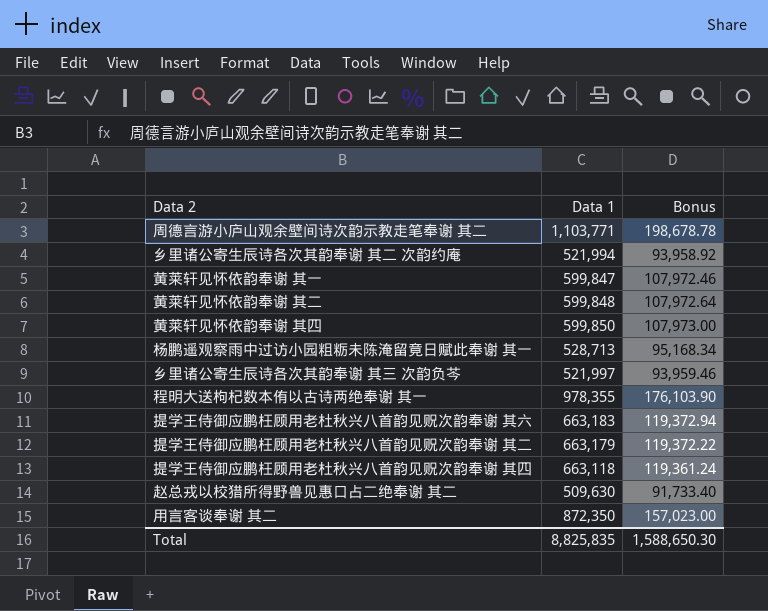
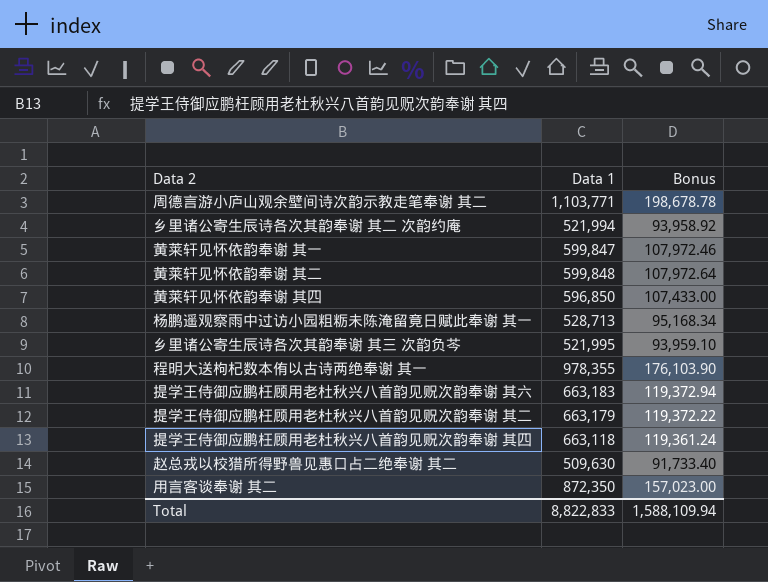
黄莱轩见怀依韵奉谢 其四 | Data 1: 599,850 -> 596,850
黄莱轩见怀依韵奉谢 其四 | Bonus: 107,973.00 -> 107,433.00
乡里诸公寄生辰诗各次其韵奉谢 其三 次韵负芩 | Data 1: 521,997 -> 521,995
乡里诸公寄生辰诗各次其韵奉谢 其三 次韵负芩 | Bonus: 93,959.46 -> 93,959.10
Total | Data 1: 8,825,835 -> 8,822,833
Total | Bonus: 1,588,650.30 -> 1,588,109.94

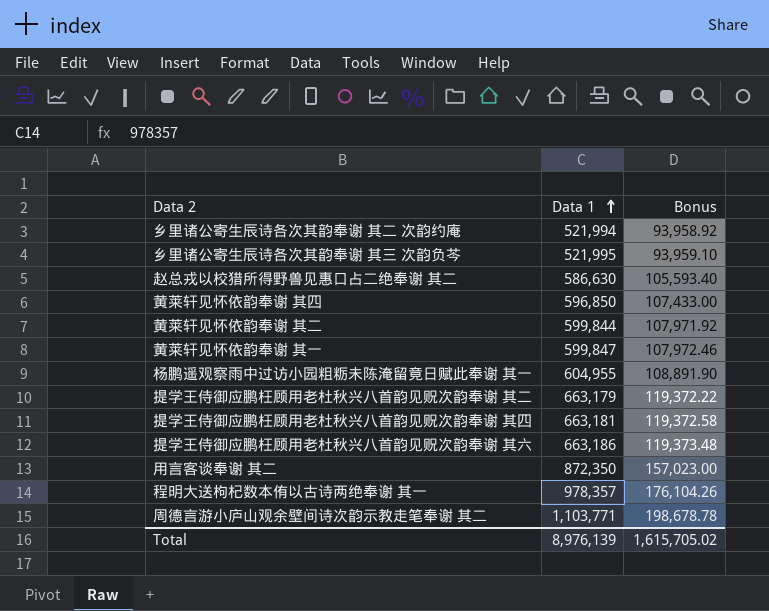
row order: none -> Data 1 ascending
赵总戎以校猎所得野兽见惠口占二绝奉谢 其二 | Data 1: 509,630 -> 586,630
赵总戎以校猎所得野兽见惠口占二绝奉谢 其二 | Bonus: 91,733.40 -> 105,593.40
黄莱轩见怀依韵奉谢 其二 | Data 1: 599,848 -> 599,844
黄莱轩见怀依韵奉谢 其二 | Bonus: 107,972.64 -> 107,971.92
杨鹏遥观察雨中过访小园粗粝未陈淹留竟日赋此奉谢 其一 | Data 1: 528,713 -> 604,955
杨鹏遥观察雨中过访小园粗粝未陈淹留竟日赋此奉谢 其一 | Bonus: 95,168.34 -> 108,891.90
提学王侍御应鹏枉顾用老杜秋兴八首韵见贶次韵奉谢 其四 | Data 1: 663,118 -> 663,181
提学王侍御应鹏枉顾用老杜秋兴八首韵见贶次韵奉谢 其四 | Bonus: 119,361.24 -> 119,372.58
提学王侍御应鹏枉顾用老杜秋兴八首韵见贶次韵奉谢 其六 | Data 1: 663,183 -> 663,186
提学王侍御应鹏枉顾用老杜秋兴八首韵见贶次韵奉谢 其六 | Bonus: 119,372.94 -> 119,373.48
程明大送枸杞数本侑以古诗两绝奉谢 其一 | Data 1: 978,355 -> 978,357
程明大送枸杞数本侑以古诗两绝奉谢 其一 | Bonus: 176,103.90 -> 176,104.26
Total | Data 1: 8,822,833 -> 8,976,139
Total | Bonus: 1,588,109.94 -> 1,615,705.02

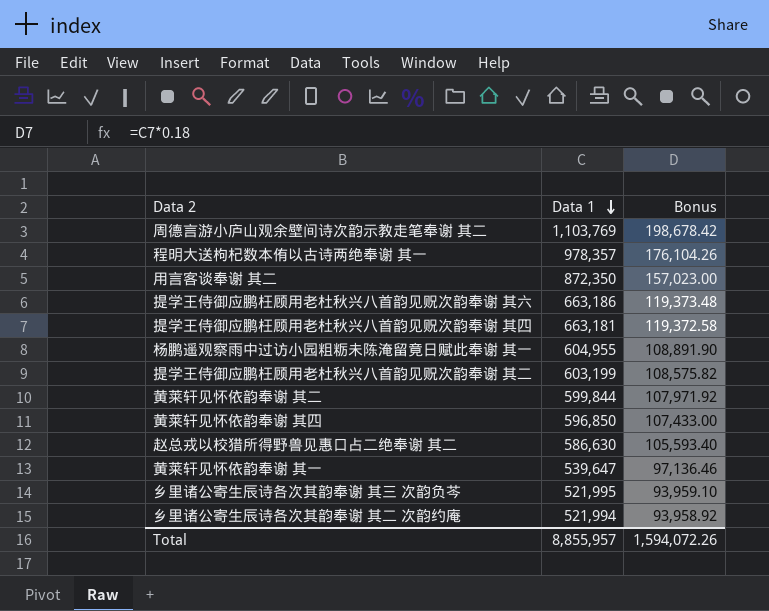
row order: Data 1 ascending -> Data 1 descending
周德言游小庐山观余壁间诗次韵示教走笔奉谢 其二 | Data 1: 1,103,771 -> 1,103,769
周德言游小庐山观余壁间诗次韵示教走笔奉谢 其二 | Bonus: 198,678.78 -> 198,678.42
提学王侍御应鹏枉顾用老杜秋兴八首韵见贶次韵奉谢 其二 | Data 1: 663,179 -> 603,199
提学王侍御应鹏枉顾用老杜秋兴八首韵见贶次韵奉谢 其二 | Bonus: 119,372.22 -> 108,575.82
黄莱轩见怀依韵奉谢 其一 | Data 1: 599,847 -> 539,647
黄莱轩见怀依韵奉谢 其一 | Bonus: 107,972.46 -> 97,136.46
Total | Data 1: 8,976,139 -> 8,855,957
Total | Bonus: 1,615,705.02 -> 1,594,072.26

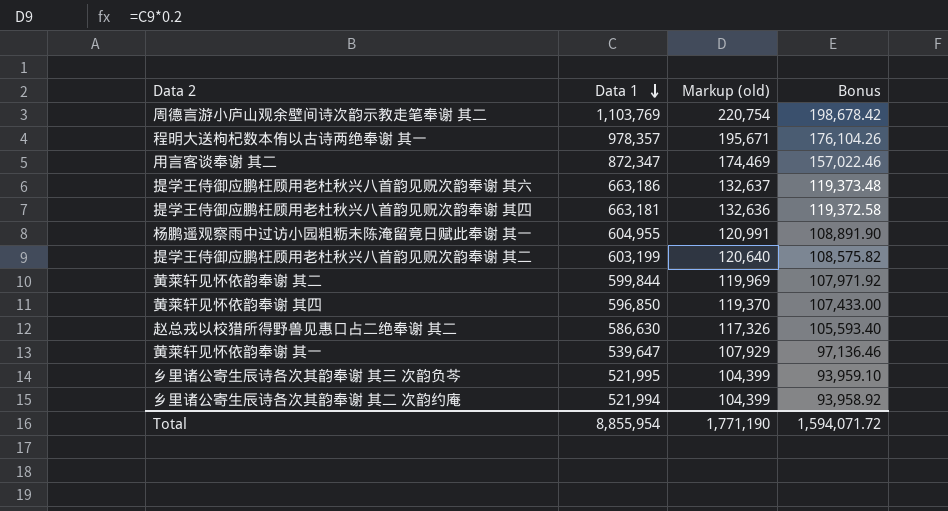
column Markup (old) | formula: none -> [Data 1] * 0.2
用言客谈奉谢 其二 | Data 1: 872,350 -> 872,347
用言客谈奉谢 其二 | Bonus: 157,023.00 -> 157,022.46
Total | Data 1: 8,855,957 -> 8,855,954
Total | Bonus: 1,594,072.26 -> 1,594,071.72

